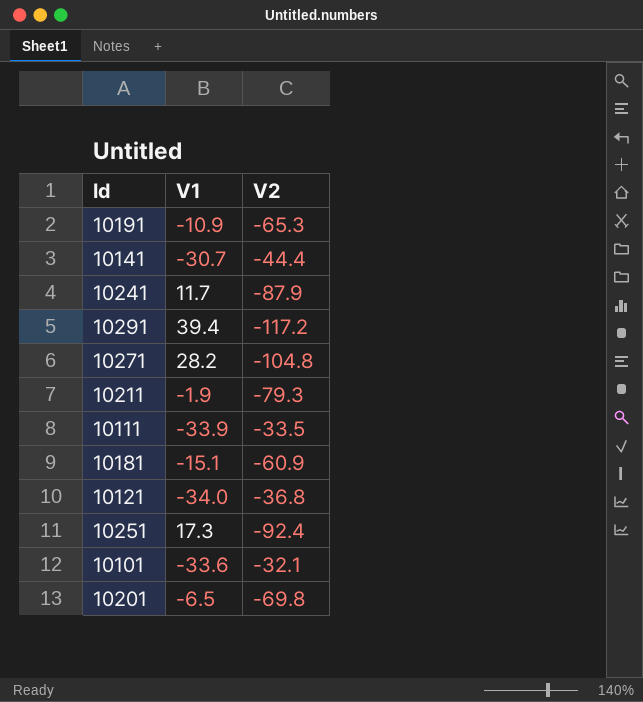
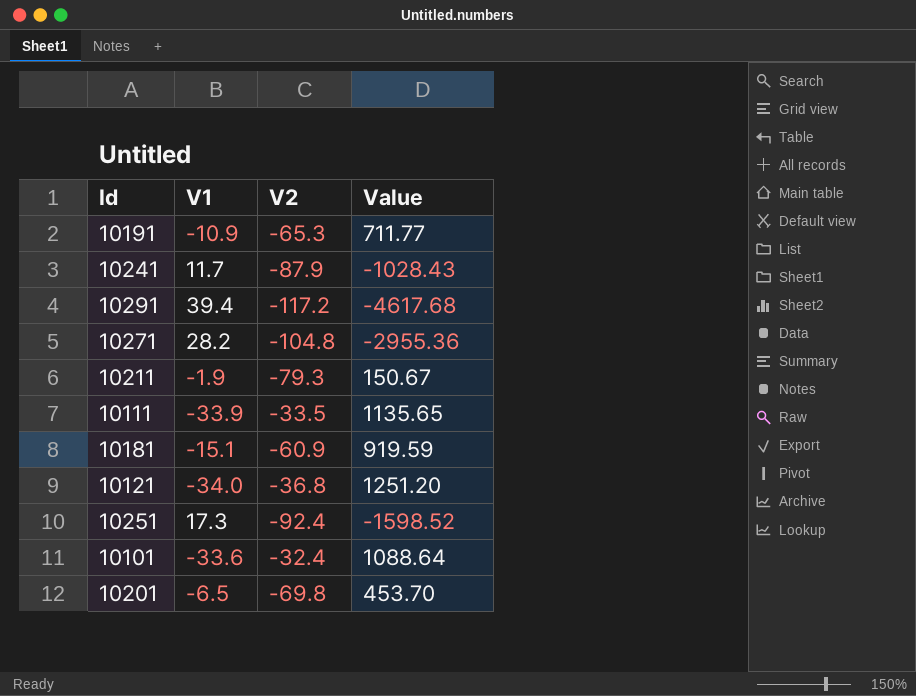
column Value | formula: none -> [V1] * [V2]
row 10141: -30.7 | -44.4 -> none
10101 | V2: -32.1 -> -32.4

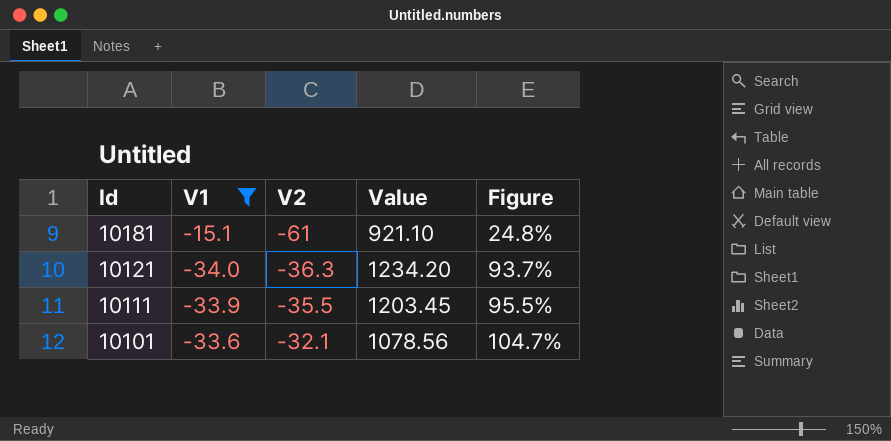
filter: none -> V1 <= -15.1
row order: none -> Id descending
column Figure | formula: none -> [V1] / [V2]
10181 | V2: -60.9 -> -61
10181 | Value: 919.59 -> 921.10
10121 | V2: -36.8 -> -36.3
10121 | Value: 1251.20 -> 1234.20
10111 | V2: -33.5 -> -35.5
10111 | Value: 1135.65 -> 1203.45
10101 | V2: -32.4 -> -32.1
10101 | Value: 1088.64 -> 1078.56

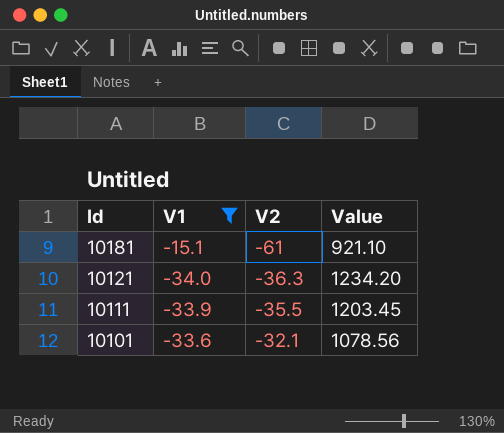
column Figure | formula: [V1] / [V2] -> none

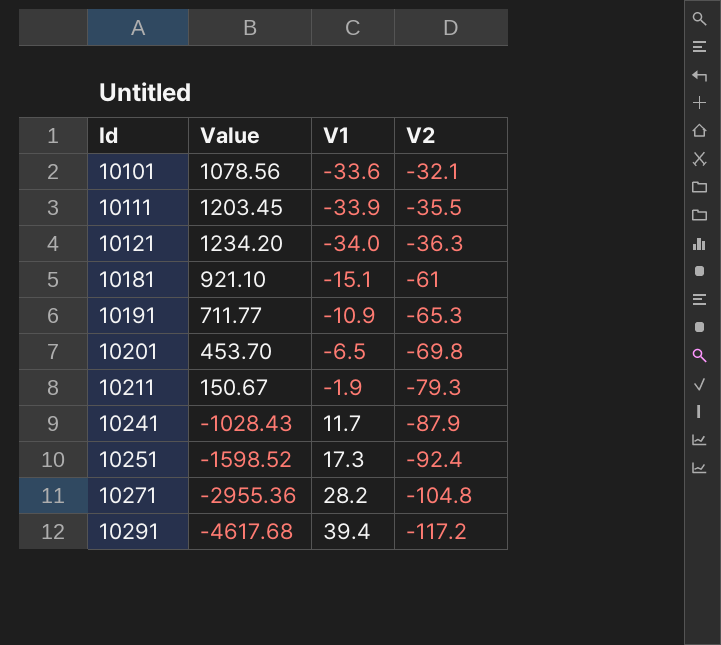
filter: V1 <= -15.1 -> none
row order: Id descending -> Id ascending
column Value | position: 4 -> 2

